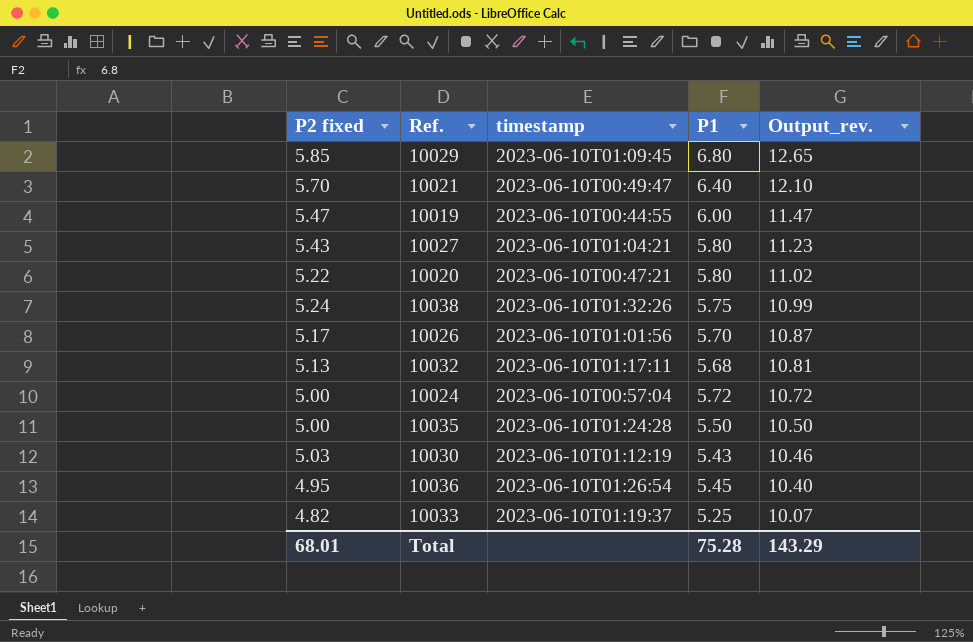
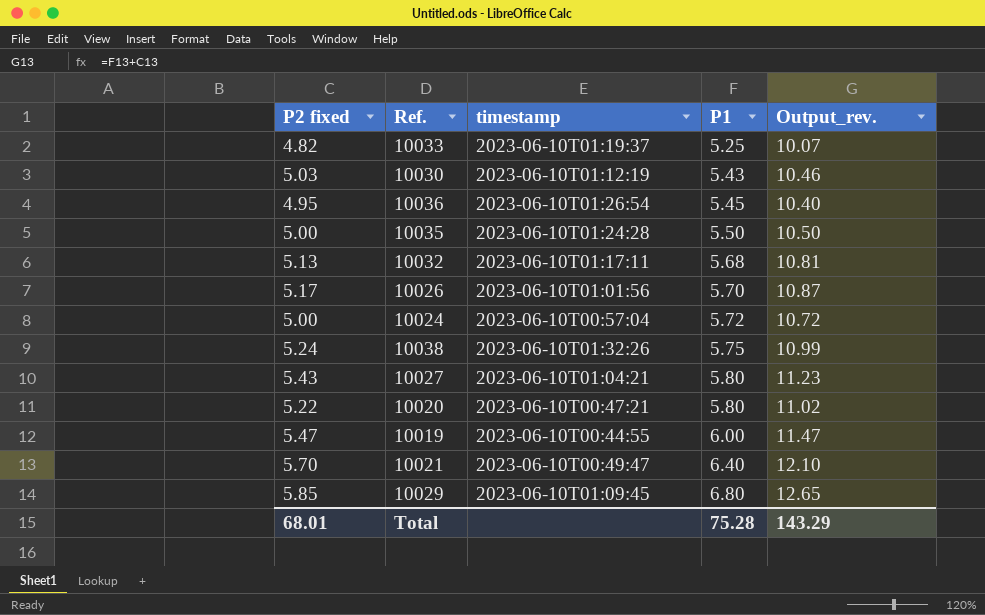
row order: Output_rev. descending -> P1 ascending

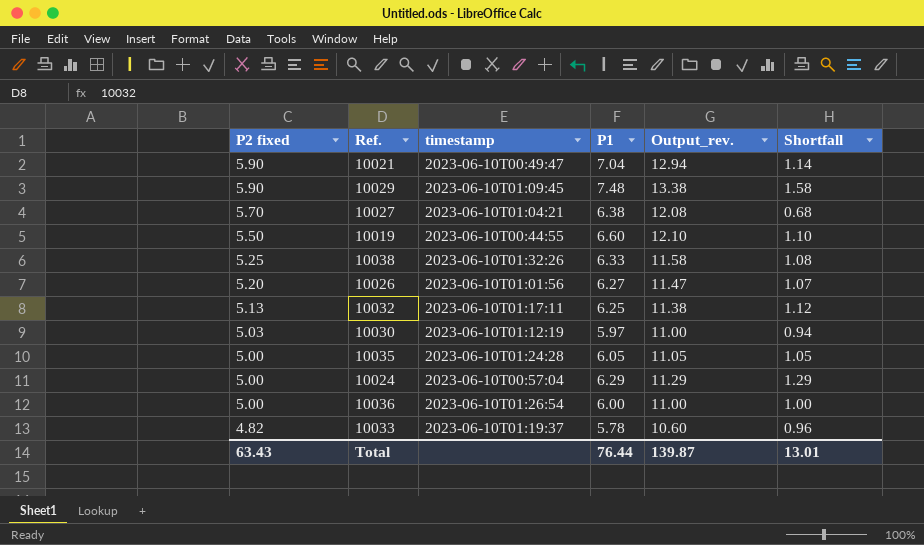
row order: P1 ascending -> P2 fixed descending
column Shortfall | formula: none -> [P1] - [P2 fixed]
row 10020: 5.22 | 2023-06-10T00:47:21 | 5.80 | 11.02 -> none
10021 | P2 fixed: 5.70 -> 5.90
10021 | P1: 6.40 -> 7.04
10021 | Output_rev.: 12.10 -> 12.94
10029 | P2 fixed: 5.85 -> 5.90
10029 | P1: 6.80 -> 7.48
10029 | Output_rev.: 12.65 -> 13.38
10027 | P2 fixed: 5.43 -> 5.70
10027 | P1: 5.80 -> 6.38
10027 | Output_rev.: 11.23 -> 12.08
10019 | P2 fixed: 5.47 -> 5.50
10019 | P1: 6.00 -> 6.60
10019 | Output_rev.: 11.47 -> 12.10
10038 | P2 fixed: 5.24 -> 5.25
10038 | P1: 5.75 -> 6.33
10038 | Output_rev.: 10.99 -> 11.58
10026 | P2 fixed: 5.17 -> 5.20
10026 | P1: 5.70 -> 6.27
10026 | Output_rev.: 10.87 -> 11.47
10032 | P1: 5.68 -> 6.25
10032 | Output_rev.: 10.81 -> 11.38
10030 | P1: 5.43 -> 5.97
10030 | Output_rev.: 10.46 -> 11.00
10035 | P1: 5.50 -> 6.05
10035 | Output_rev.: 10.50 -> 11.05
10024 | P1: 5.72 -> 6.29
10024 | Output_rev.: 10.72 -> 11.29
10036 | P2 fixed: 4.95 -> 5.00
10036 | P1: 5.45 -> 6.00
10036 | Output_rev.: 10.40 -> 11.00
10033 | P1: 5.25 -> 5.78
10033 | Output_rev.: 10.07 -> 10.60
Total | P2 fixed: 68.01 -> 63.43
Total | P1: 75.28 -> 76.44
Total | Output_rev.: 143.29 -> 139.87

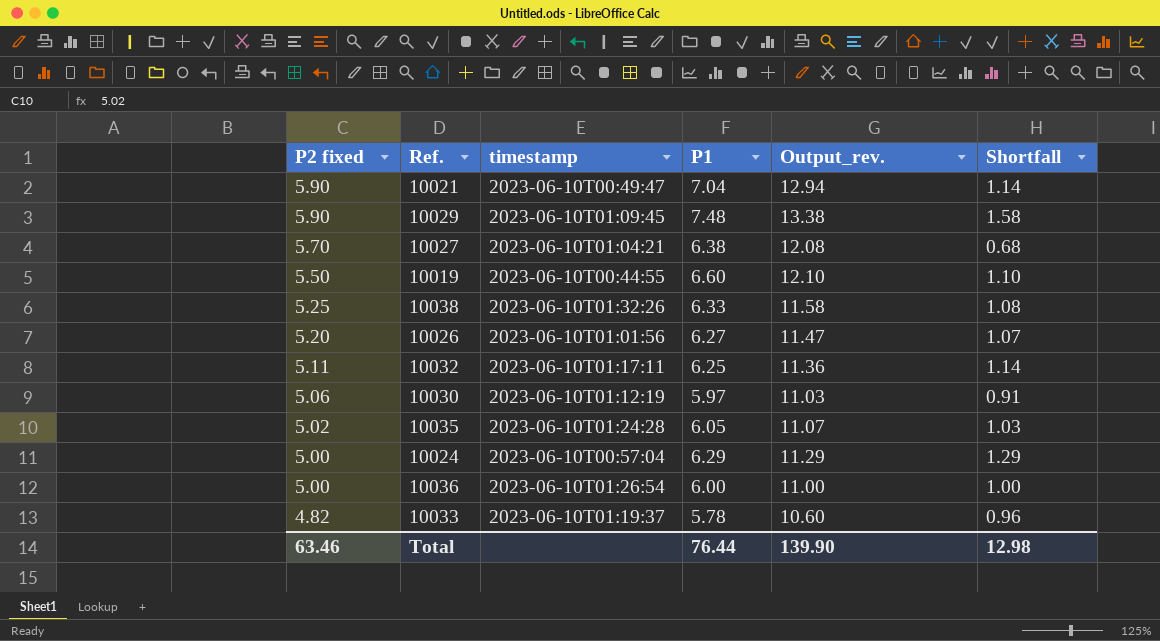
10032 | P2 fixed: 5.13 -> 5.11
10032 | Output_rev.: 11.38 -> 11.36
10032 | Shortfall: 1.12 -> 1.14
10030 | P2 fixed: 5.03 -> 5.06
10030 | Output_rev.: 11.00 -> 11.03
10030 | Shortfall: 0.94 -> 0.91
10035 | P2 fixed: 5.00 -> 5.02
10035 | Output_rev.: 11.05 -> 11.07
10035 | Shortfall: 1.05 -> 1.03
Total | P2 fixed: 63.43 -> 63.46
Total | Output_rev.: 139.87 -> 139.90
Total | Shortfall: 13.01 -> 12.98

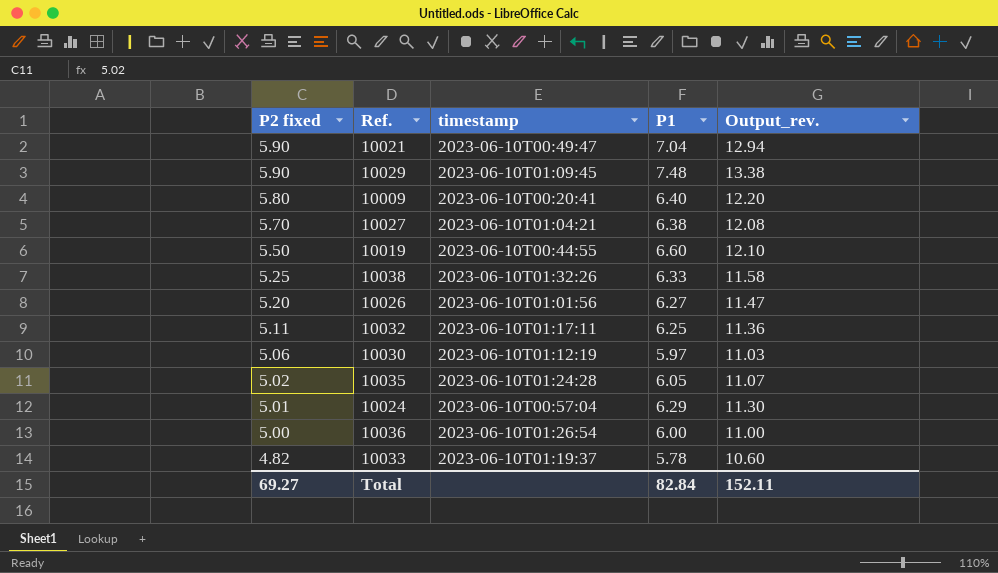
column Shortfall | formula: [P1] - [P2 fixed] -> none
row 10009: none -> 5.80 | 2023-06-10T00:20:41 | 6.40 | 12.20
10024 | P2 fixed: 5.00 -> 5.01
10024 | Output_rev.: 11.29 -> 11.30
Total | P2 fixed: 63.46 -> 69.27
Total | P1: 76.44 -> 82.84
Total | Output_rev.: 139.90 -> 152.11

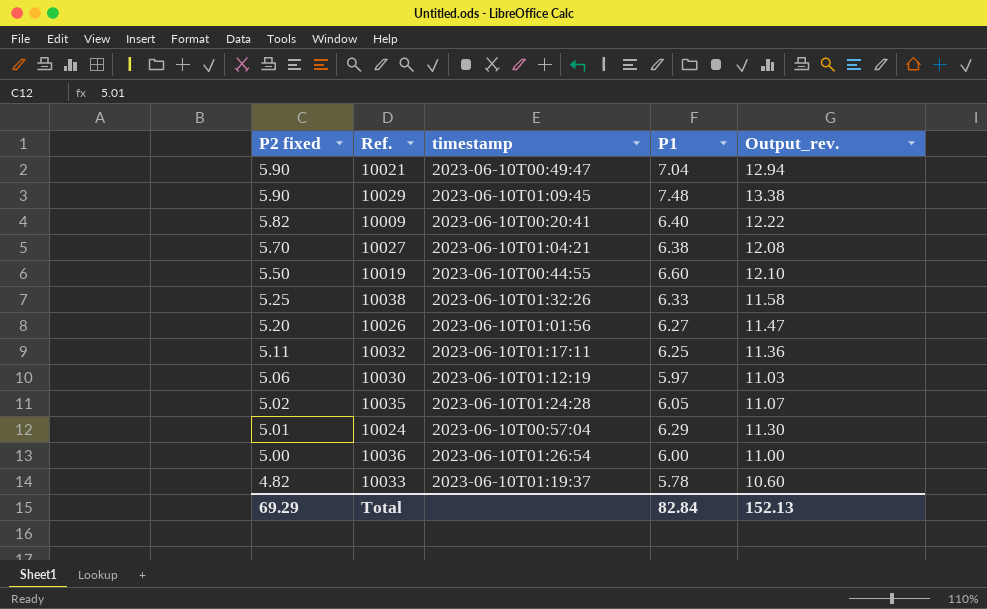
10009 | P2 fixed: 5.80 -> 5.82
10009 | Output_rev.: 12.20 -> 12.22
Total | P2 fixed: 69.27 -> 69.29
Total | Output_rev.: 152.11 -> 152.13

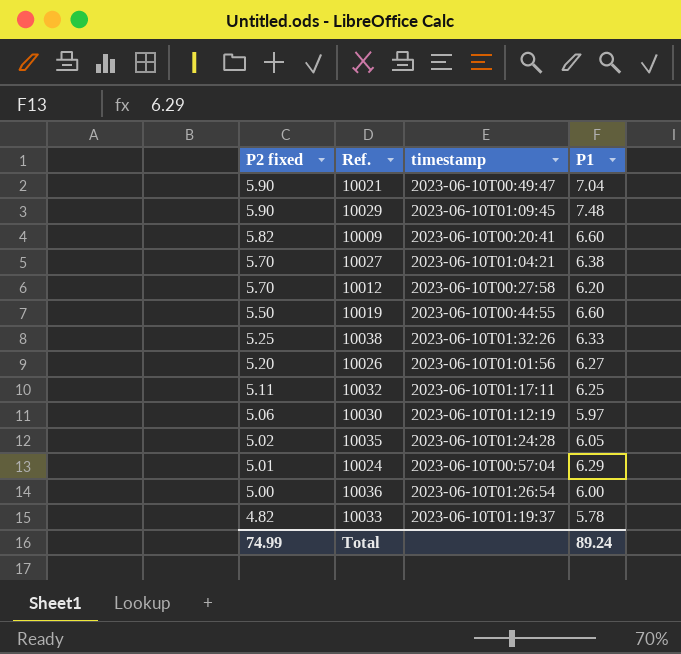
column Output_rev. | formula: [P2 fixed] + [P1] -> none
10009 | P1: 6.40 -> 6.60
row 10012: none -> 5.70 | 2023-06-10T00:27:58 | 6.20
Total | P2 fixed: 69.29 -> 74.99
Total | P1: 82.84 -> 89.24

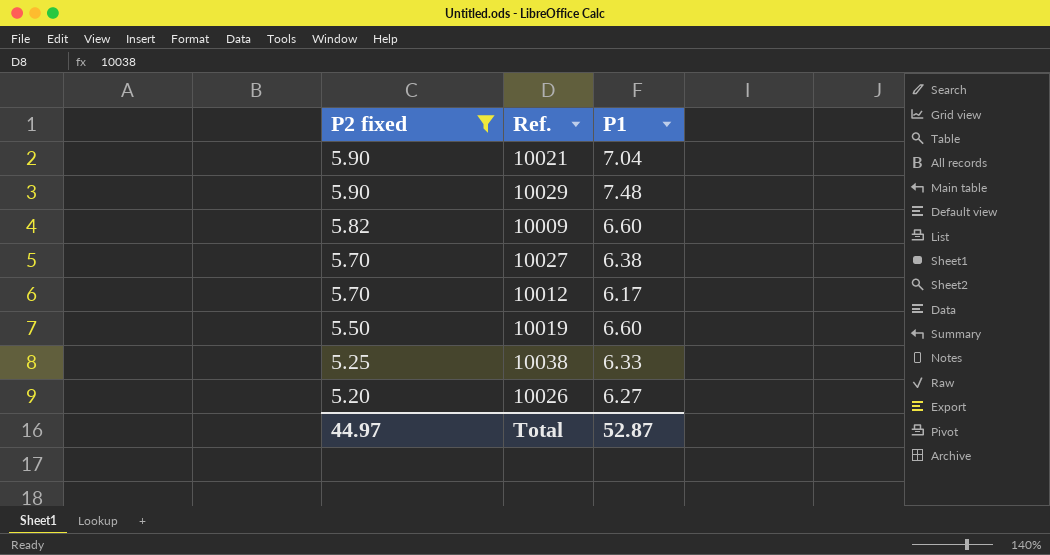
filter: none -> P2 fixed >= 5.20
column timestamp | position: 3 -> none
10012 | P1: 6.20 -> 6.17
Total | P2 fixed: 74.99 -> 44.97
Total | P1: 89.24 -> 52.87

